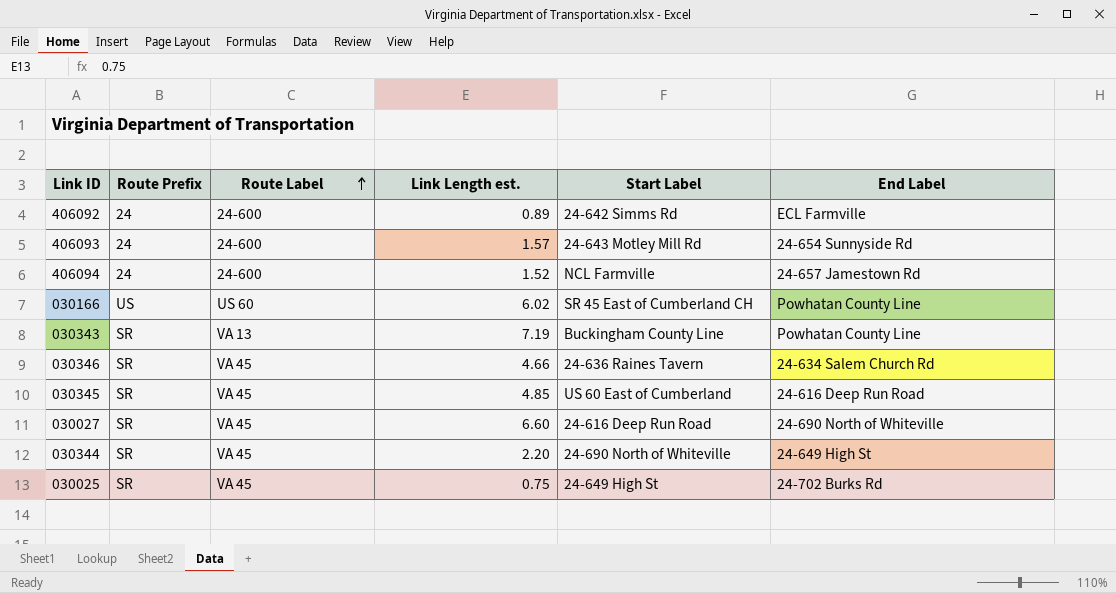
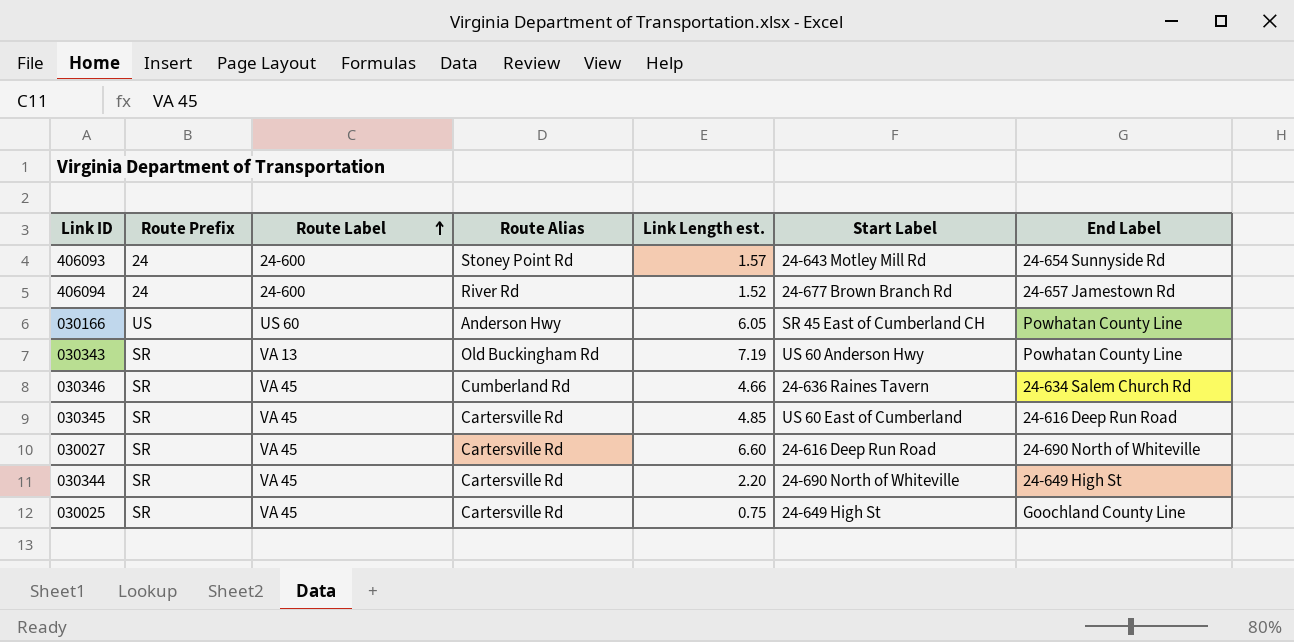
column Route Alias | position: none -> 4
row 406092: 24 | 24-600 | 0.89 | 24-642 Simms Rd | ECL Farmville -> none
406094 | Start Label: NCL Farmville -> 24-677 Brown Branch Rd
030166 | Link Length est.: 6.02 -> 6.05
030343 | Start Label: Buckingham County Line -> US 60 Anderson Hwy
030025 | End Label: 24-702 Burks Rd -> Goochland County Line

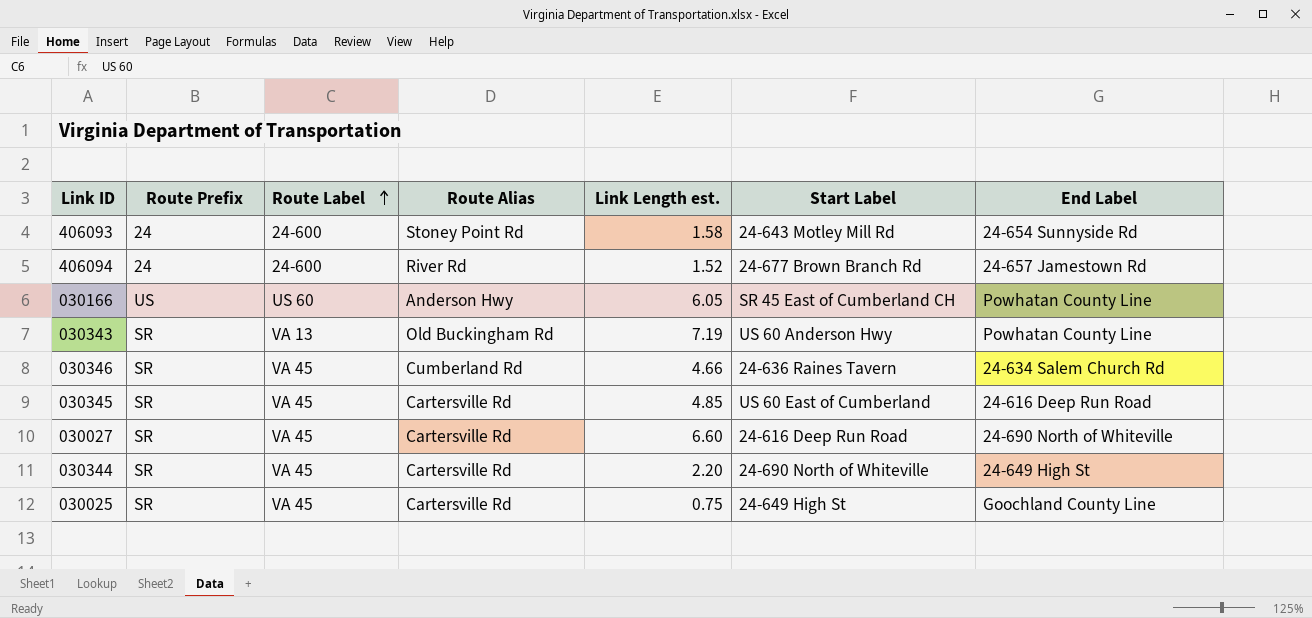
406093 | Link Length est.: 1.57 -> 1.58

